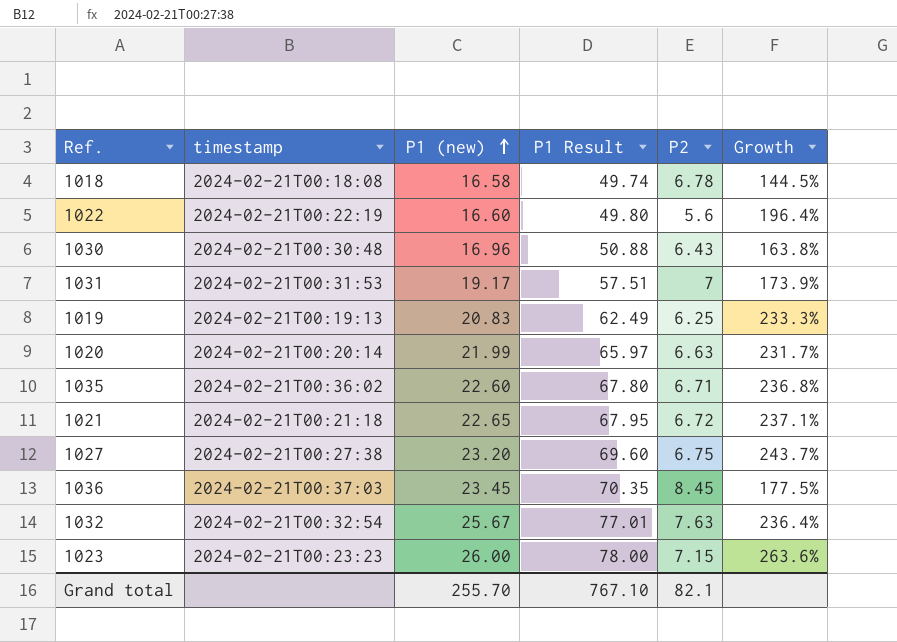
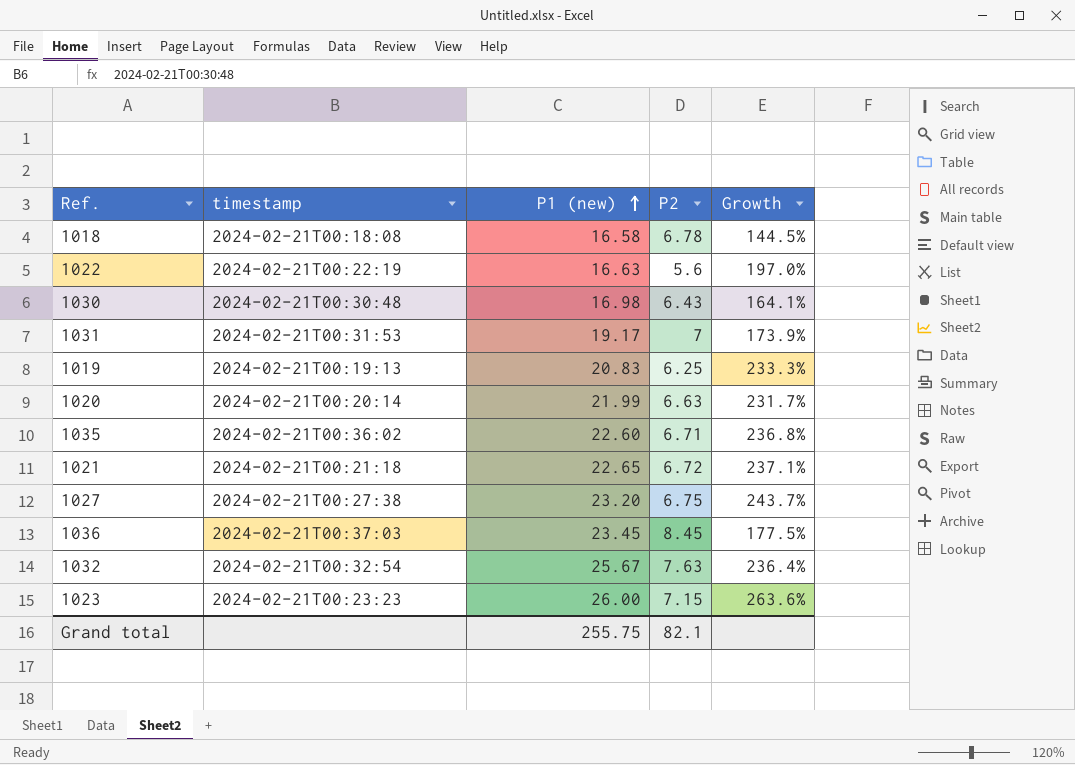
column P1 Result | formula: [P1 (new)] * 3 -> none
1022 | P1 (new): 16.60 -> 16.63
1022 | Growth: 196.4% -> 197.0%
1030 | P1 (new): 16.96 -> 16.98
1030 | Growth: 163.8% -> 164.1%
Grand total | P1 (new): 255.70 -> 255.75

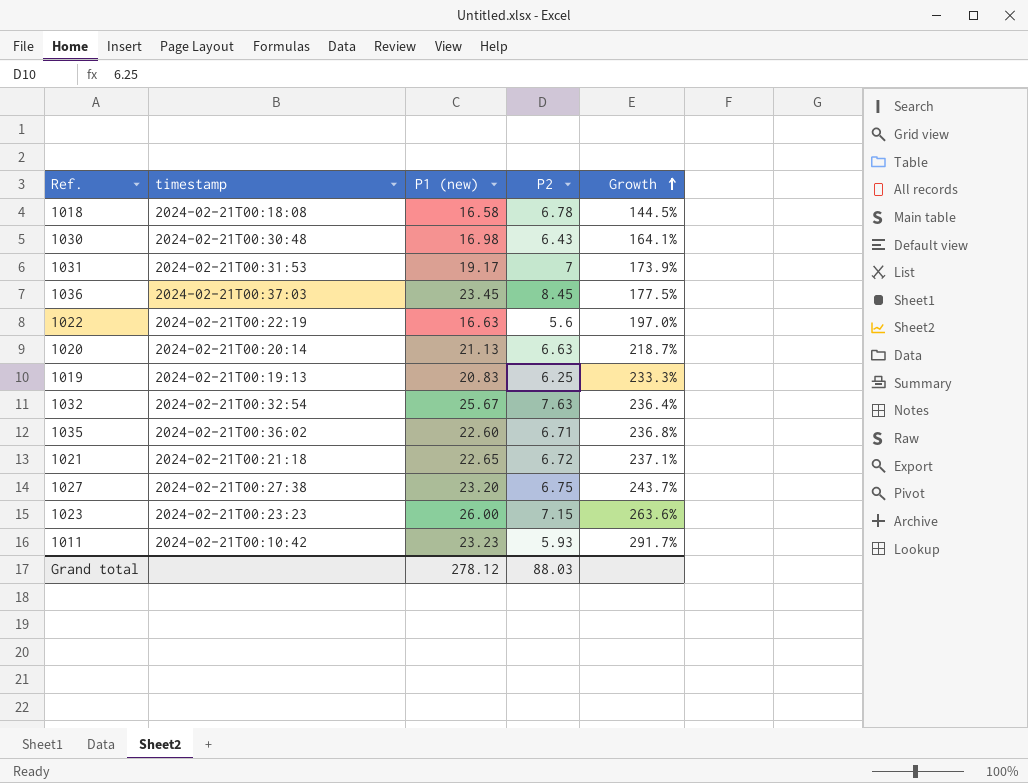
row order: P1 (new) ascending -> Growth ascending
1020 | P1 (new): 21.99 -> 21.13
1020 | Growth: 231.7% -> 218.7%
row 1011: none -> 2024-02-21T00:10:42 | 23.23 | 5.93 | 291.7%
Grand total | P1 (new): 255.75 -> 278.12
Grand total | P2: 82.1 -> 88.03

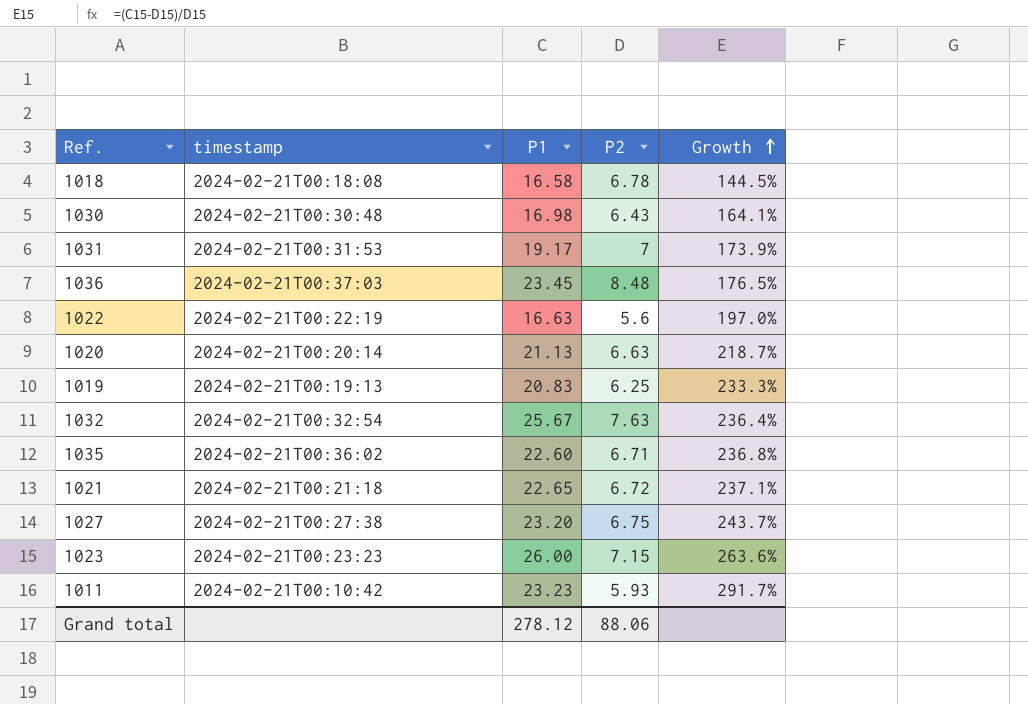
column name: P1 (new) -> P1
1036 | P2: 8.45 -> 8.48
1036 | Growth: 177.5% -> 176.5%
Grand total | P2: 88.03 -> 88.06

